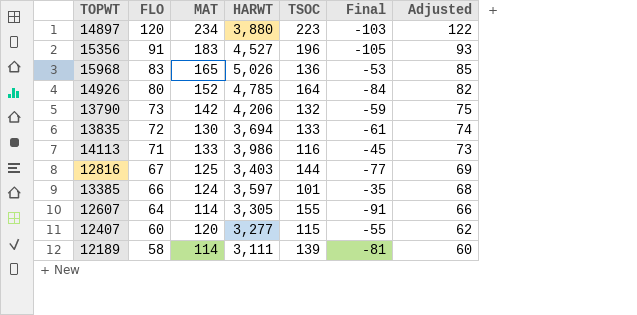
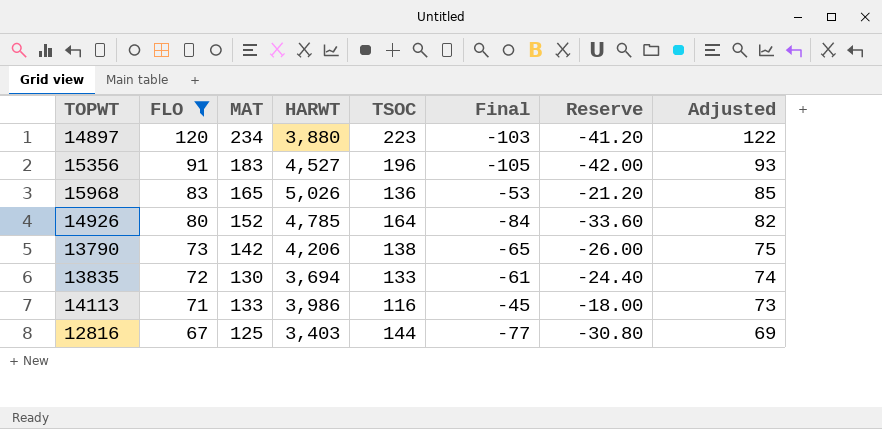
filter: none -> FLO >= 67
column Reserve | formula: none -> [Final] * 0.4
13790 | TSOC: 132 -> 138
13790 | Final: -59 -> -65

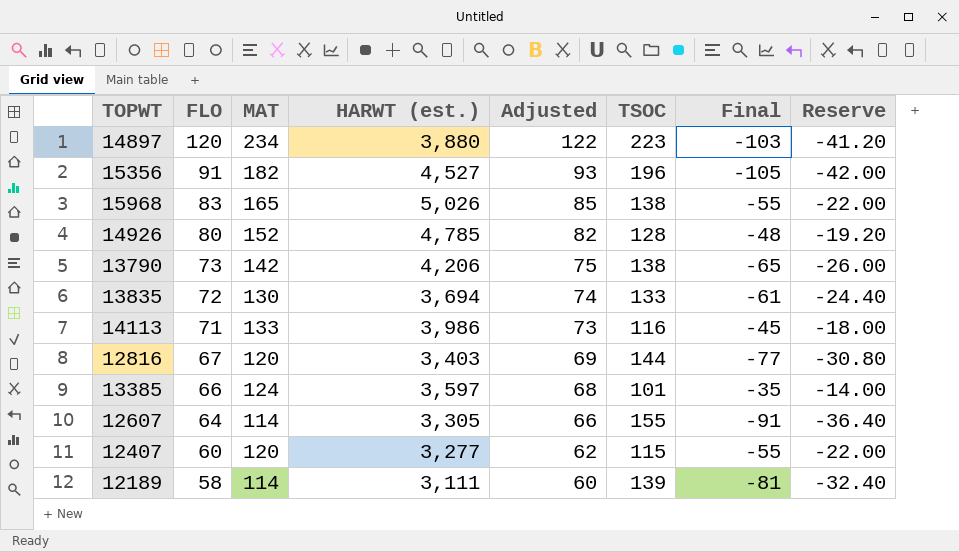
filter: FLO >= 67 -> none
column name: HARWT -> HARWT (est.)
column Adjusted | position: 8 -> 5
15356 | MAT: 183 -> 182
15968 | TSOC: 136 -> 138
15968 | Final: -53 -> -55
15968 | Reserve: -21.20 -> -22.00
14926 | TSOC: 164 -> 128
14926 | Final: -84 -> -48
14926 | Reserve: -33.60 -> -19.20
12816 | MAT: 125 -> 120

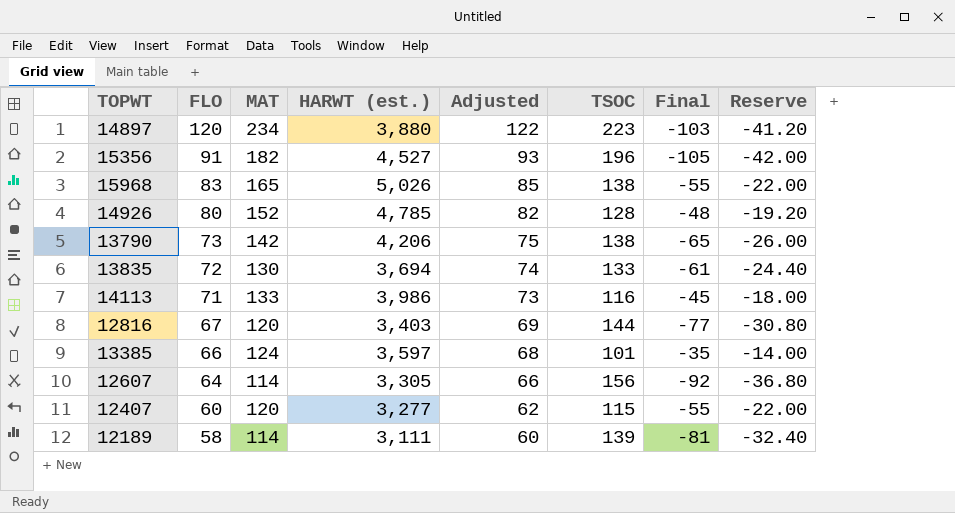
12607 | TSOC: 155 -> 156
12607 | Final: -91 -> -92
12607 | Reserve: -36.40 -> -36.80

